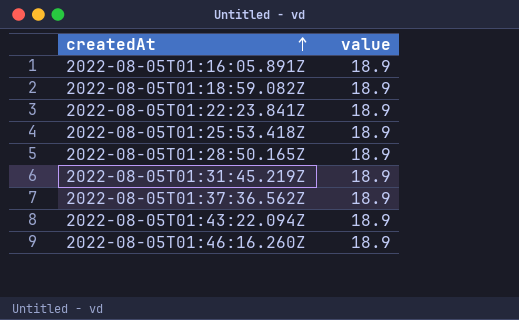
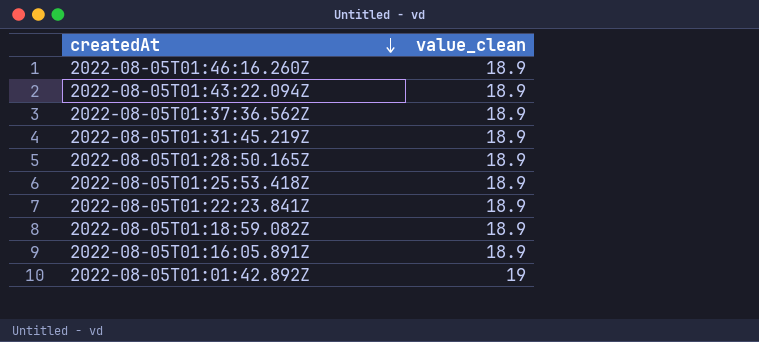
row order: createdAt ascending -> createdAt descending
column name: value -> value_clean
row 2022-08-05T01:01:42.892Z: none -> 19

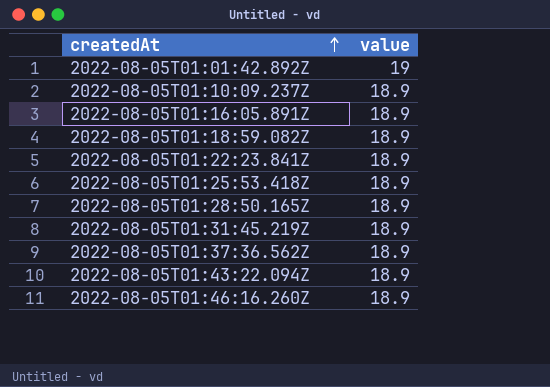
row order: createdAt descending -> createdAt ascending
column name: value_clean -> value
row 2022-08-05T01:10:09.237Z: none -> 18.9

